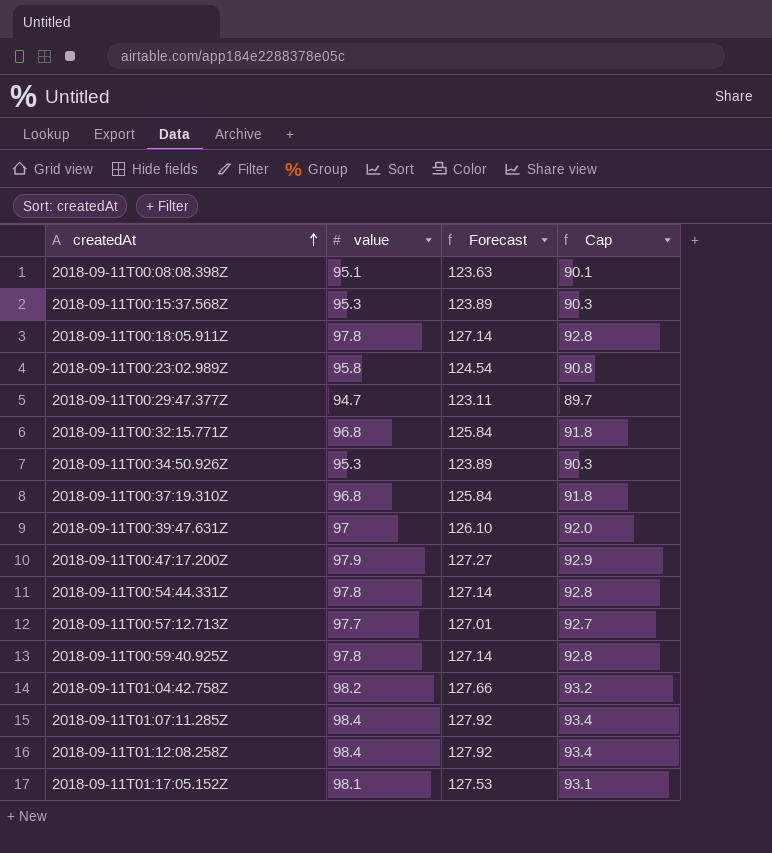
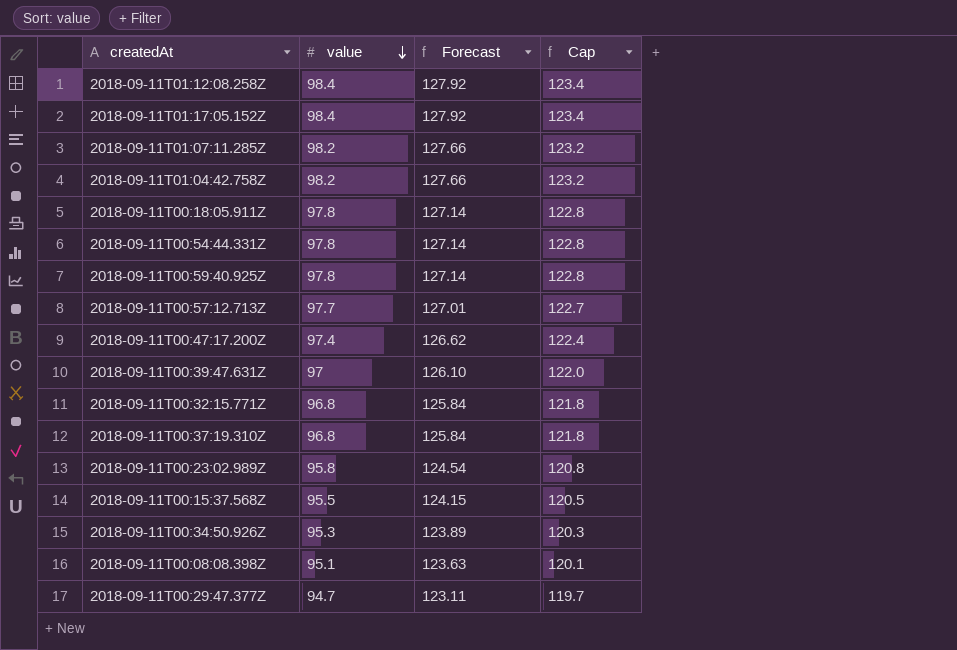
row order: createdAt ascending -> value descending
column Cap | formula: [value] - 5 -> [value] + 25
2018-09-11T01:17:05.152Z | value: 98.1 -> 98.4
2018-09-11T01:17:05.152Z | Forecast: 127.53 -> 127.92
2018-09-11T01:07:11.285Z | value: 98.4 -> 98.2
2018-09-11T01:07:11.285Z | Forecast: 127.92 -> 127.66
2018-09-11T00:47:17.200Z | value: 97.9 -> 97.4
2018-09-11T00:47:17.200Z | Forecast: 127.27 -> 126.62
2018-09-11T00:15:37.568Z | value: 95.3 -> 95.5
2018-09-11T00:15:37.568Z | Forecast: 123.89 -> 124.15

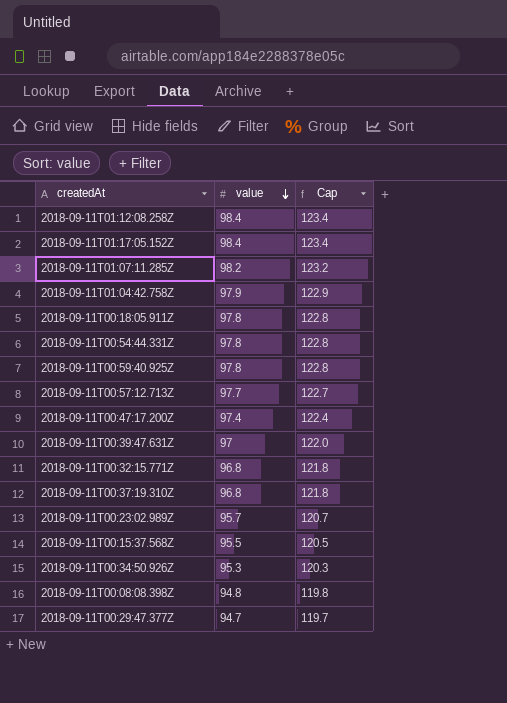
column Forecast | formula: [value] * 1.3 -> none
2018-09-11T01:04:42.758Z | value: 98.2 -> 97.9
2018-09-11T01:04:42.758Z | Cap: 123.2 -> 122.9
2018-09-11T00:23:02.989Z | value: 95.8 -> 95.7
2018-09-11T00:23:02.989Z | Cap: 120.8 -> 120.7
2018-09-11T00:08:08.398Z | value: 95.1 -> 94.8
2018-09-11T00:08:08.398Z | Cap: 120.1 -> 119.8

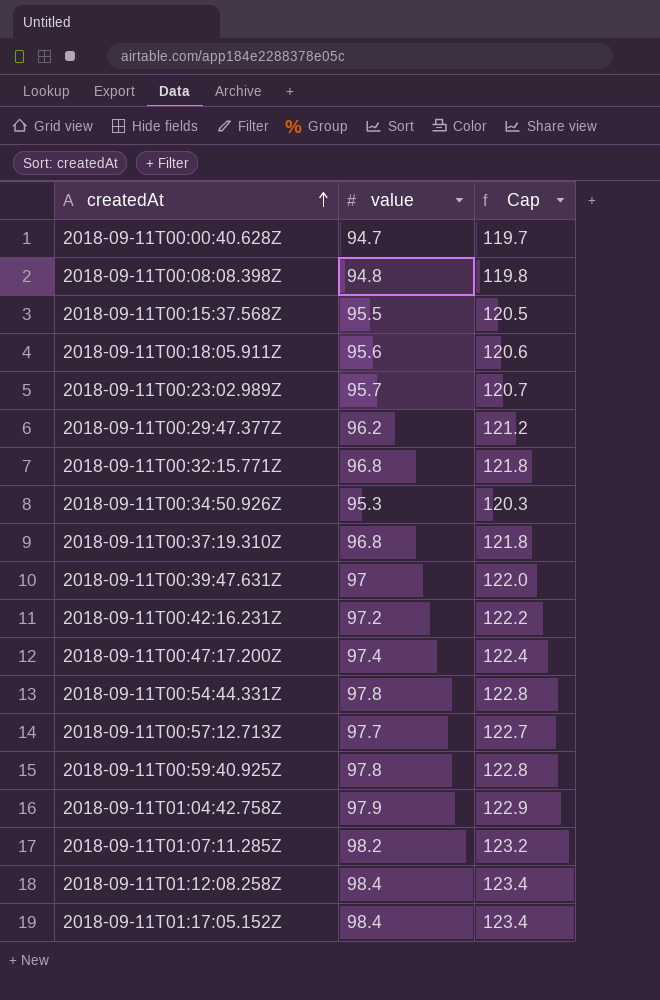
row order: value descending -> createdAt ascending
row 2018-09-11T00:00:40.628Z: none -> 94.7 | 119.7
2018-09-11T00:18:05.911Z | value: 97.8 -> 95.6
2018-09-11T00:18:05.911Z | Cap: 122.8 -> 120.6
2018-09-11T00:29:47.377Z | value: 94.7 -> 96.2
2018-09-11T00:29:47.377Z | Cap: 119.7 -> 121.2
row 2018-09-11T00:42:16.231Z: none -> 97.2 | 122.2

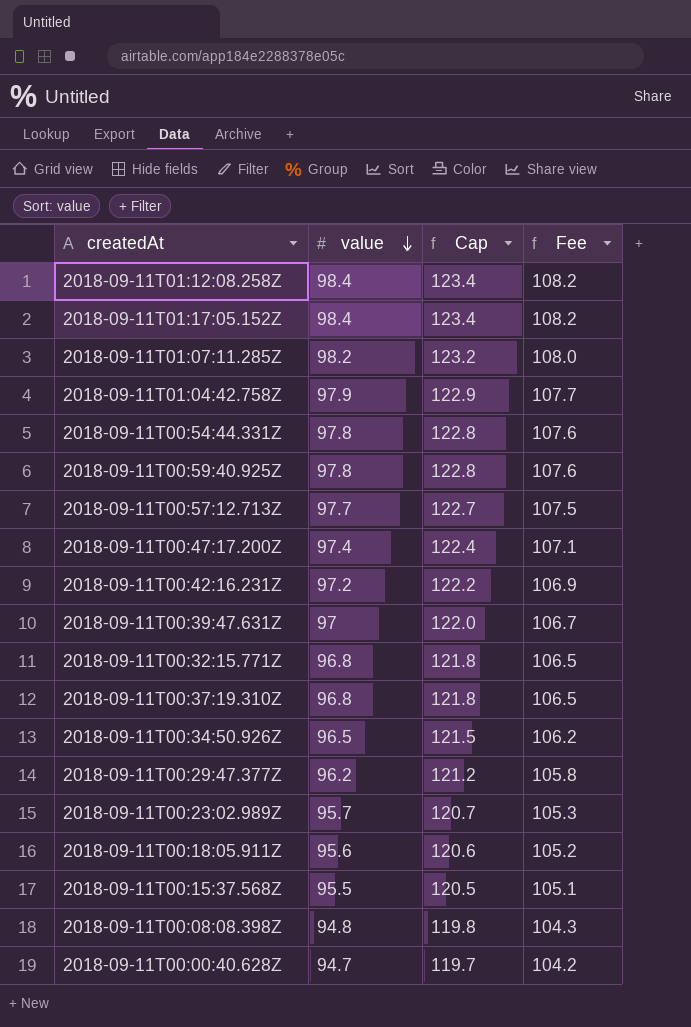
row order: createdAt ascending -> value descending
column Fee | formula: none -> [value] * 1.1
2018-09-11T00:34:50.926Z | value: 95.3 -> 96.5
2018-09-11T00:34:50.926Z | Cap: 120.3 -> 121.5

